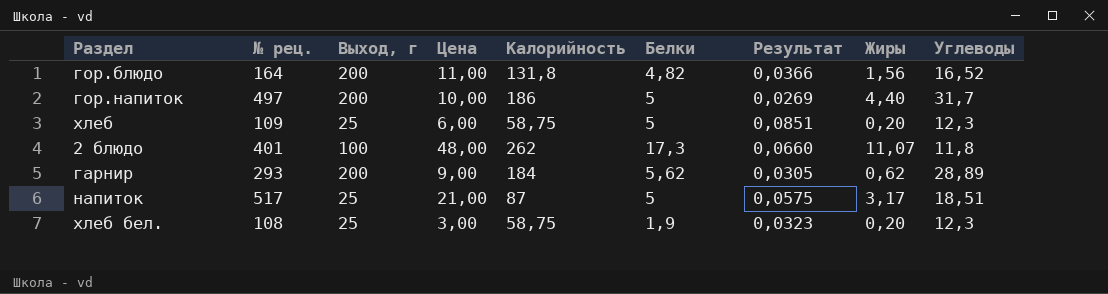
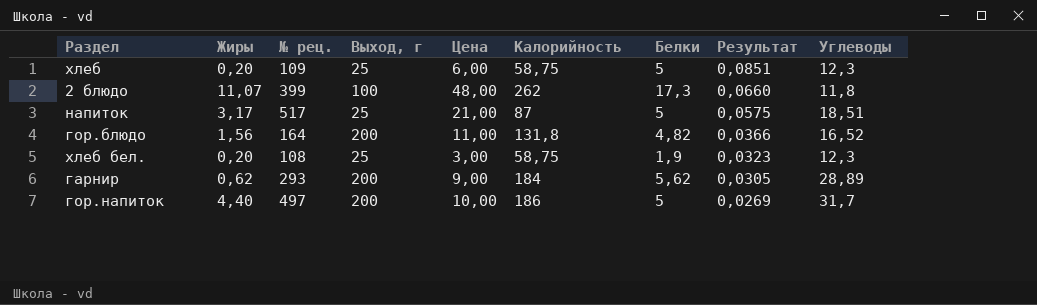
row order: none -> Результат descending
column Жиры | position: 8 -> 2
2 блюдо | № рец.: 401 -> 399

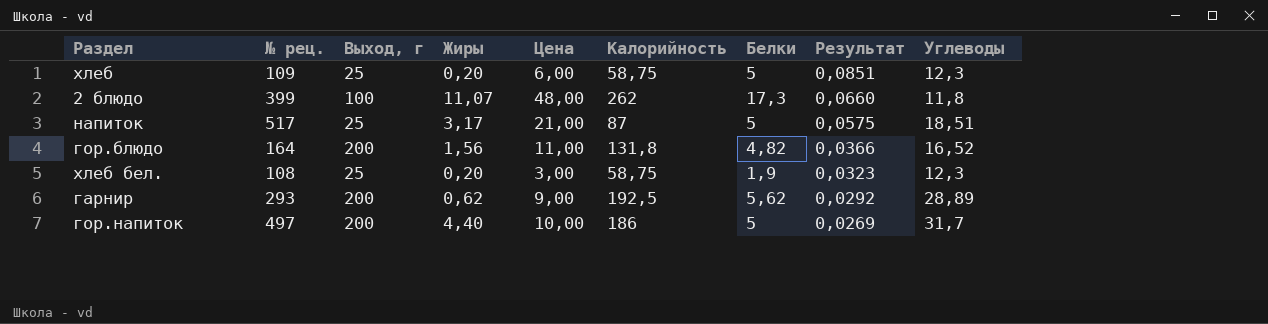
column Жиры | position: 2 -> 4
гарнир | Калорийность: 184 -> 192,5
гарнир | Результат: 0,0305 -> 0,0292

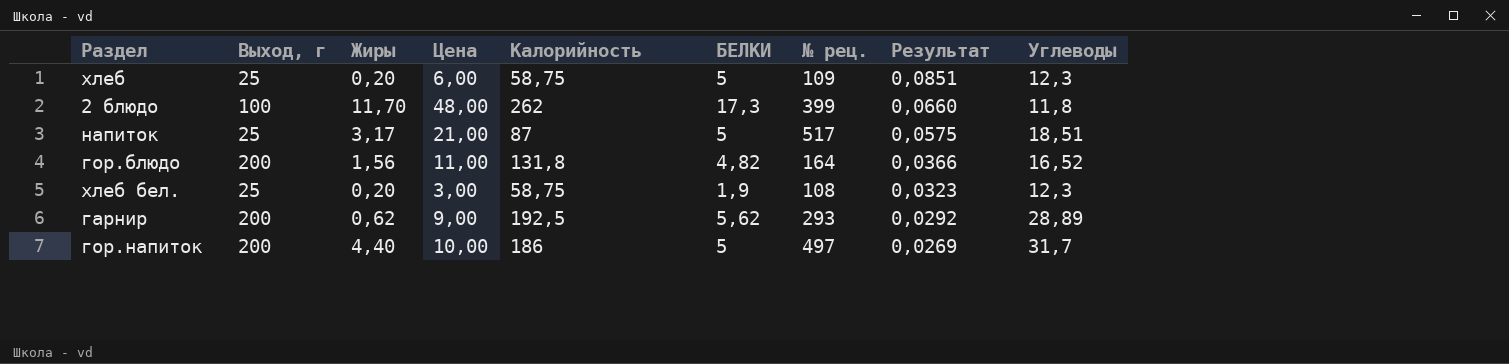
column name: Белки -> БЕЛКИ
column № рец. | position: 2 -> 7
2 блюдо | Жиры: 11,07 -> 11,70

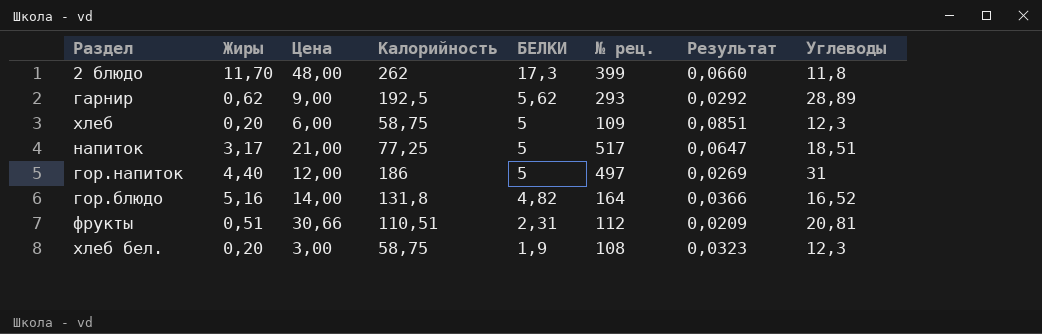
row order: Результат descending -> БЕЛКИ descending
column Выход, г | position: 2 -> none
напиток | Калорийность: 87 -> 77,25
напиток | Результат: 0,0575 -> 0,0647
гор.напиток | Цена: 10,00 -> 12,00
гор.напиток | Углеводы: 31,7 -> 31
гор.блюдо | Жиры: 1,56 -> 5,16
гор.блюдо | Цена: 11,00 -> 14,00
row фрукты: none -> 0,51 | 30,66 | 110,51 | 2,31 | 112 | 0,0209 | 20,81

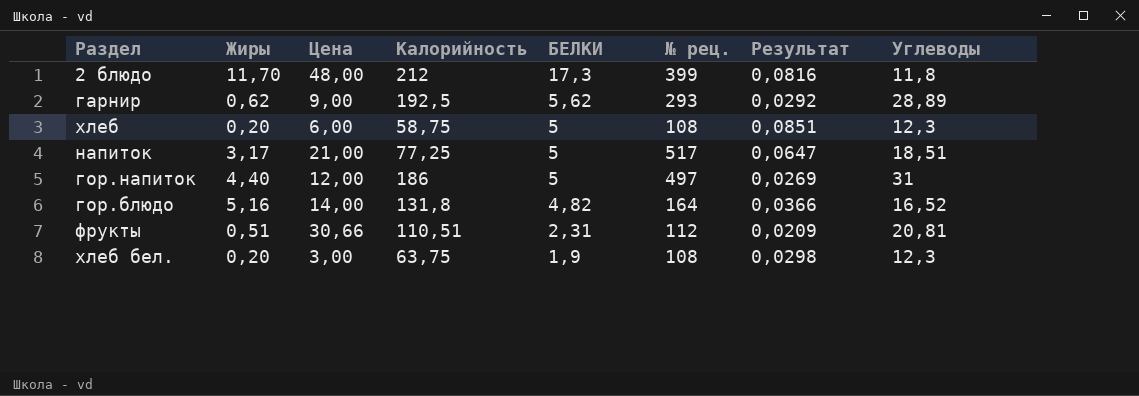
2 блюдо | Калорийность: 262 -> 212
2 блюдо | Результат: 0,0660 -> 0,0816
хлеб | № рец.: 109 -> 108
хлеб бел. | Калорийность: 58,75 -> 63,75
хлеб бел. | Результат: 0,0323 -> 0,0298

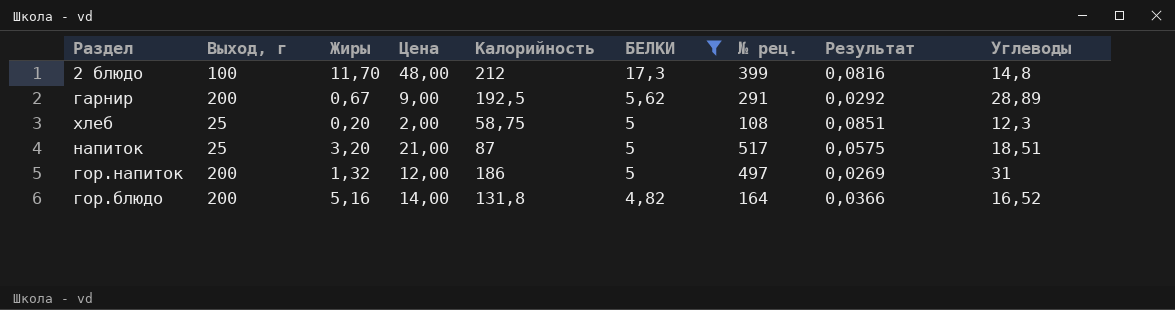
filter: none -> БЕЛКИ >= 4,82
column Выход, г | position: none -> 2
2 блюдо | Углеводы: 11,8 -> 14,8
гарнир | Жиры: 0,62 -> 0,67
гарнир | № рец.: 293 -> 291
хлеб | Цена: 6,00 -> 2,00
напиток | Жиры: 3,17 -> 3,20
напиток | Калорийность: 77,25 -> 87
напиток | Результат: 0,0647 -> 0,0575
гор.напиток | Жиры: 4,40 -> 1,32

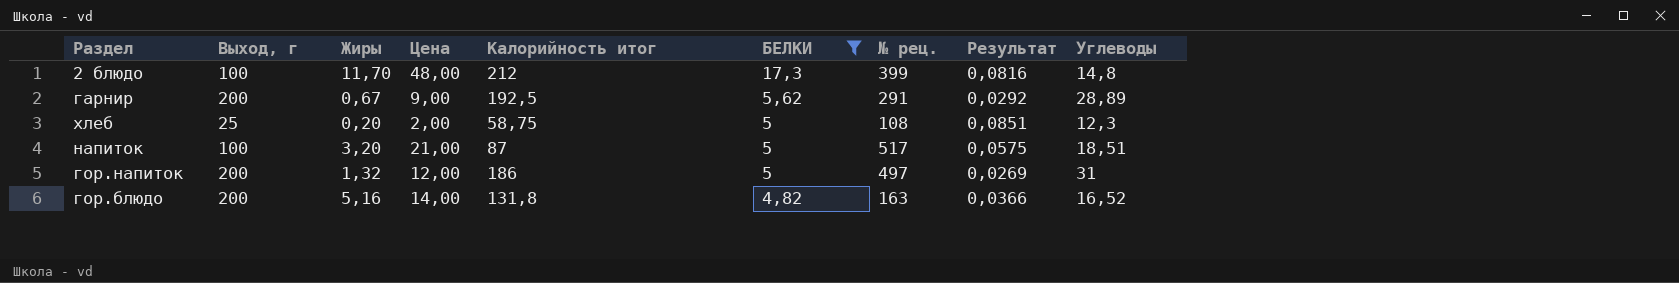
column name: Калорийность -> Калорийность итог
напиток | Выход, г: 25 -> 100
гор.блюдо | № рец.: 164 -> 163

